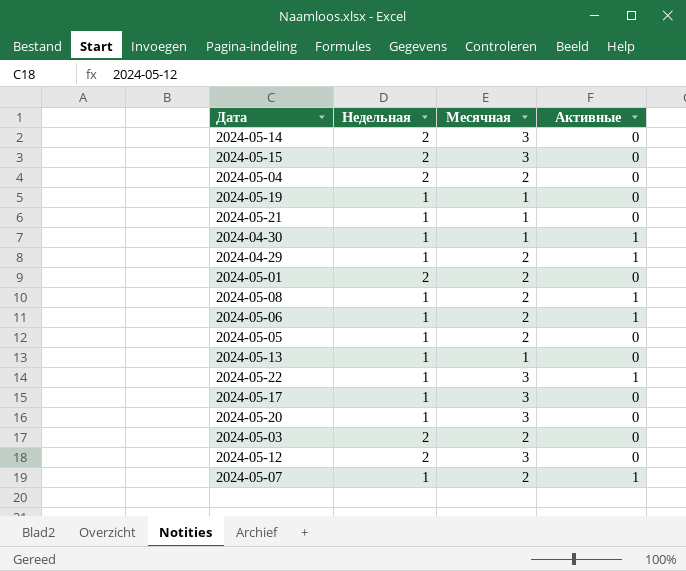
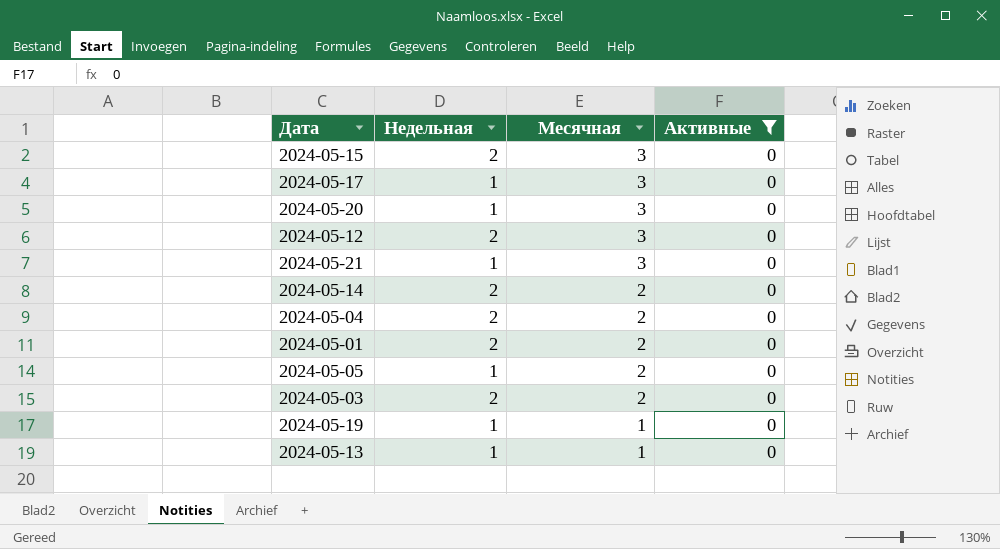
filter: none -> Активные = 0
row order: none -> Месячная descending
2024-05-21 | Месячная: 1 -> 3
2024-05-14 | Месячная: 3 -> 2

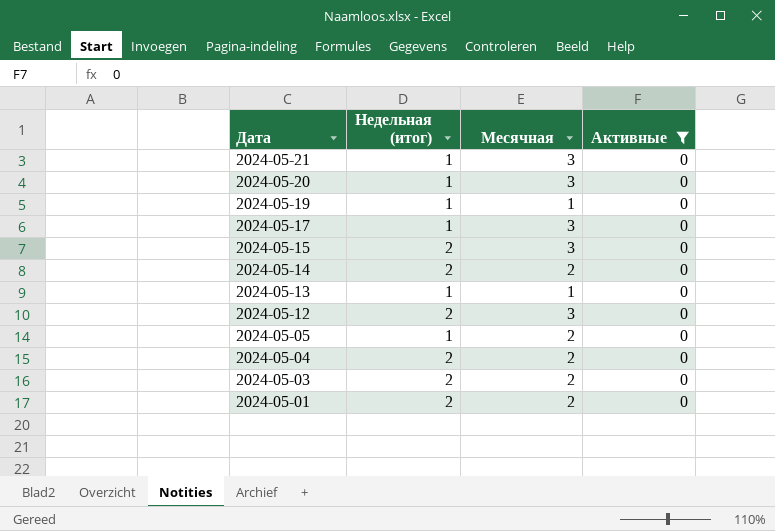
row order: Месячная descending -> Дата descending
column name: Недельная -> Недельная (итог)

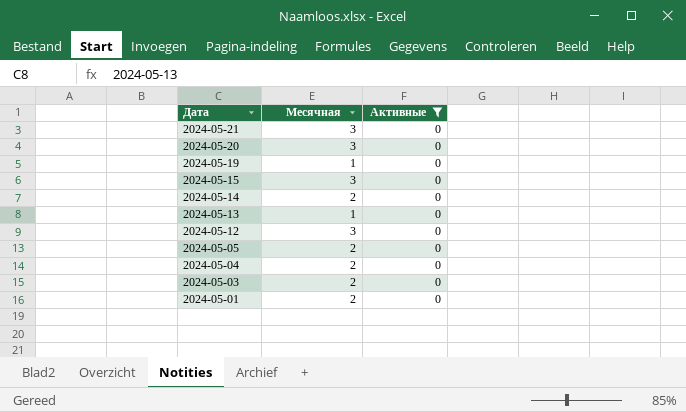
column Недельная (итог) | position: 2 -> none
row 2024-05-17: 1 | 3 | 0 -> none

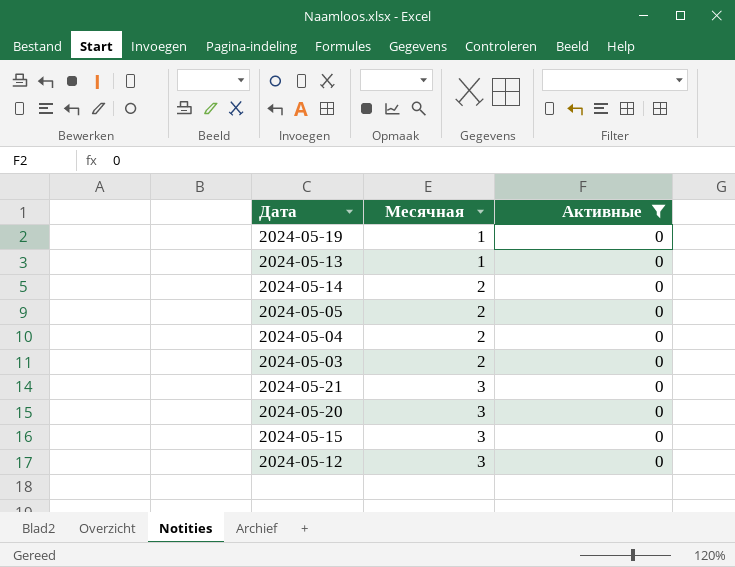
row order: Дата descending -> Месячная ascending
row 2024-05-01: 2 | 0 -> none

